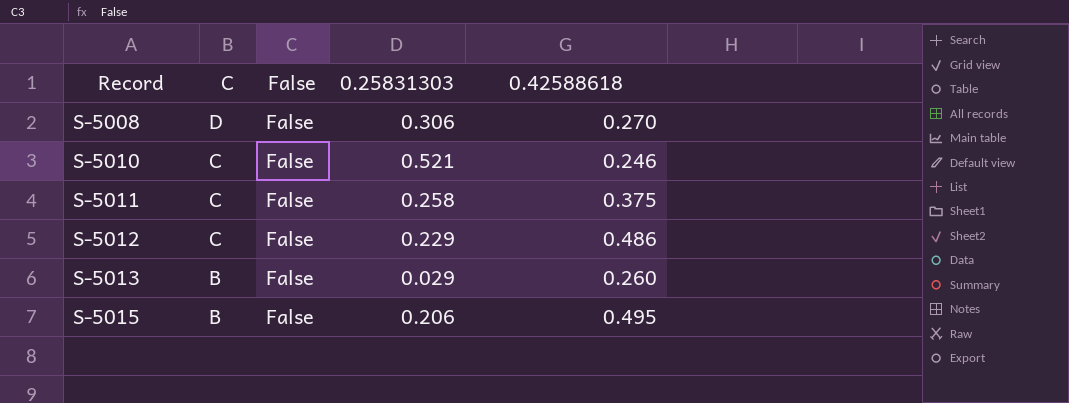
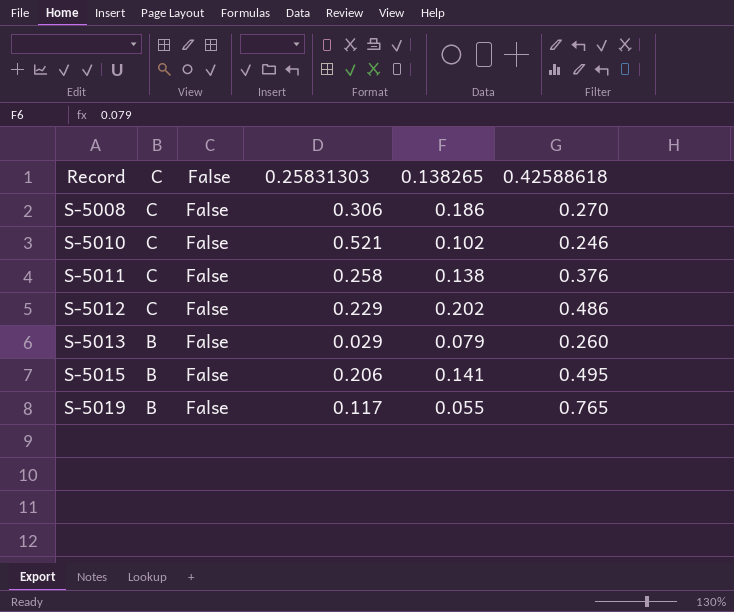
column 0.138265 | position: none -> 5
S-5008 | C: D -> C
S-5011 | 0.42588618: 0.375 -> 0.376
row S-5019: none -> B | False | 0.117 | 0.055 | 0.765

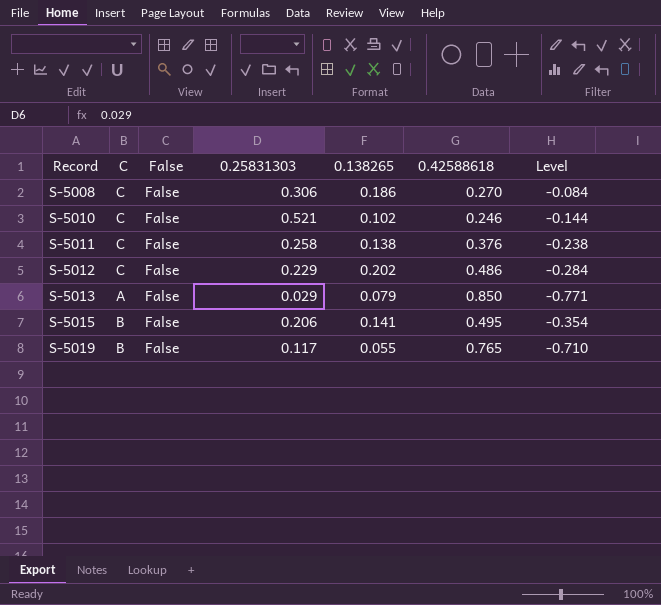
column Level | formula: none -> [0.138265] - [0.42588618]
S-5013 | C: B -> A
S-5013 | 0.42588618: 0.260 -> 0.850

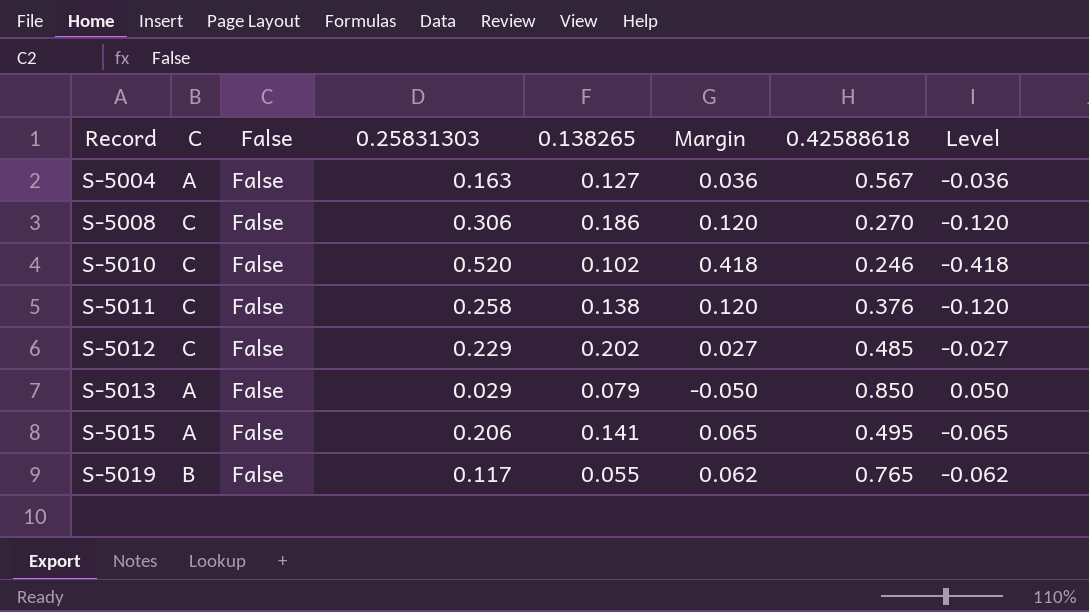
column Margin | formula: none -> [0.25831303] - [0.138265]
column Level | formula: [0.138265] - [0.42588618] -> [0.138265] - [0.25831303]
row S-5004: none -> A | False | 0.163 | 0.127 | 0.036 | 0.567 | -0.036
S-5010 | 0.25831303: 0.521 -> 0.520
S-5012 | 0.42588618: 0.486 -> 0.485
S-5015 | C: B -> A

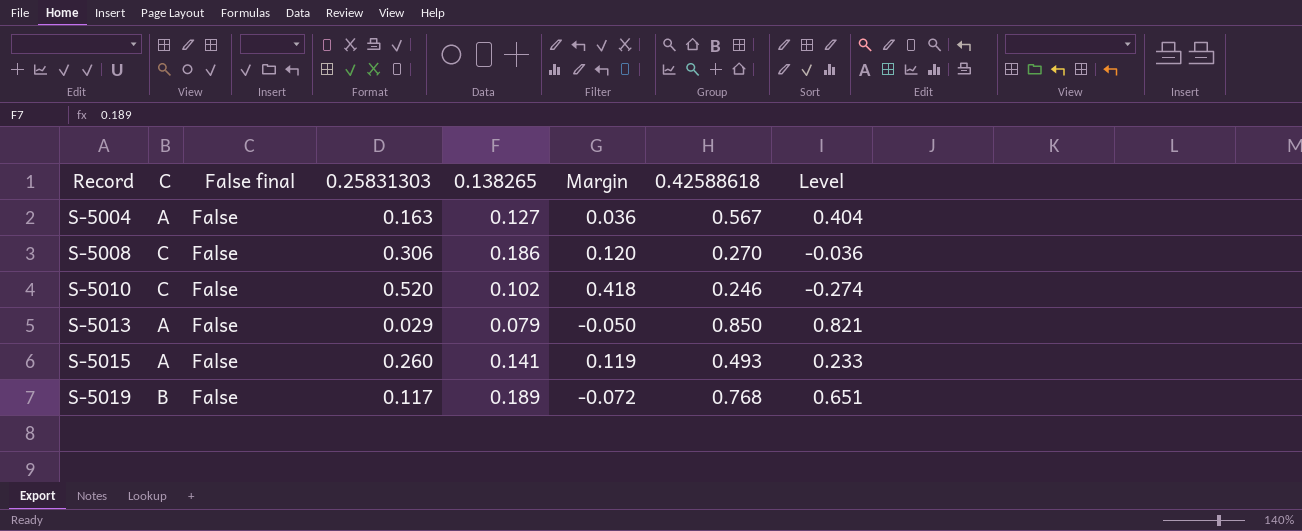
column name: False -> False final
column Level | formula: [0.138265] - [0.25831303] -> [0.42588618] - [0.25831303]
row S-5011: C | False | 0.258 | 0.138 | 0.120 | 0.376 | -0.120 -> none
row S-5012: C | False | 0.229 | 0.202 | 0.027 | 0.485 | -0.027 -> none
S-5015 | 0.25831303: 0.206 -> 0.260
S-5015 | Margin: 0.065 -> 0.119
S-5015 | 0.42588618: 0.495 -> 0.493
S-5019 | 0.138265: 0.055 -> 0.189
S-5019 | Margin: 0.062 -> -0.072
S-5019 | 0.42588618: 0.765 -> 0.768

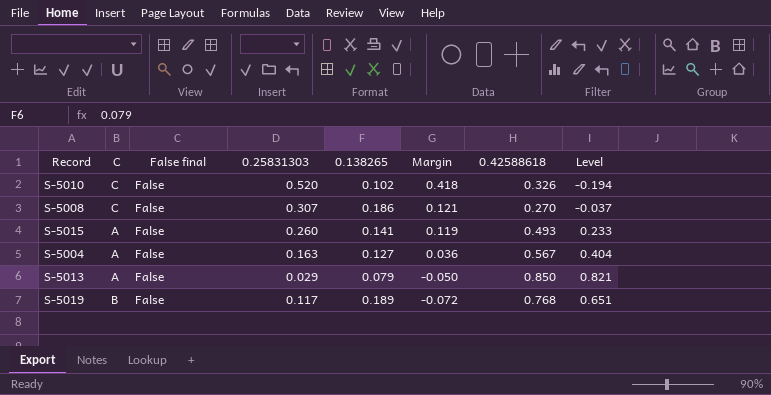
row order: Record ascending -> Margin descending
S-5010 | 0.42588618: 0.246 -> 0.326
S-5010 | Level: -0.274 -> -0.194
S-5008 | 0.25831303: 0.306 -> 0.307
S-5008 | Margin: 0.120 -> 0.121
S-5008 | Level: -0.036 -> -0.037

